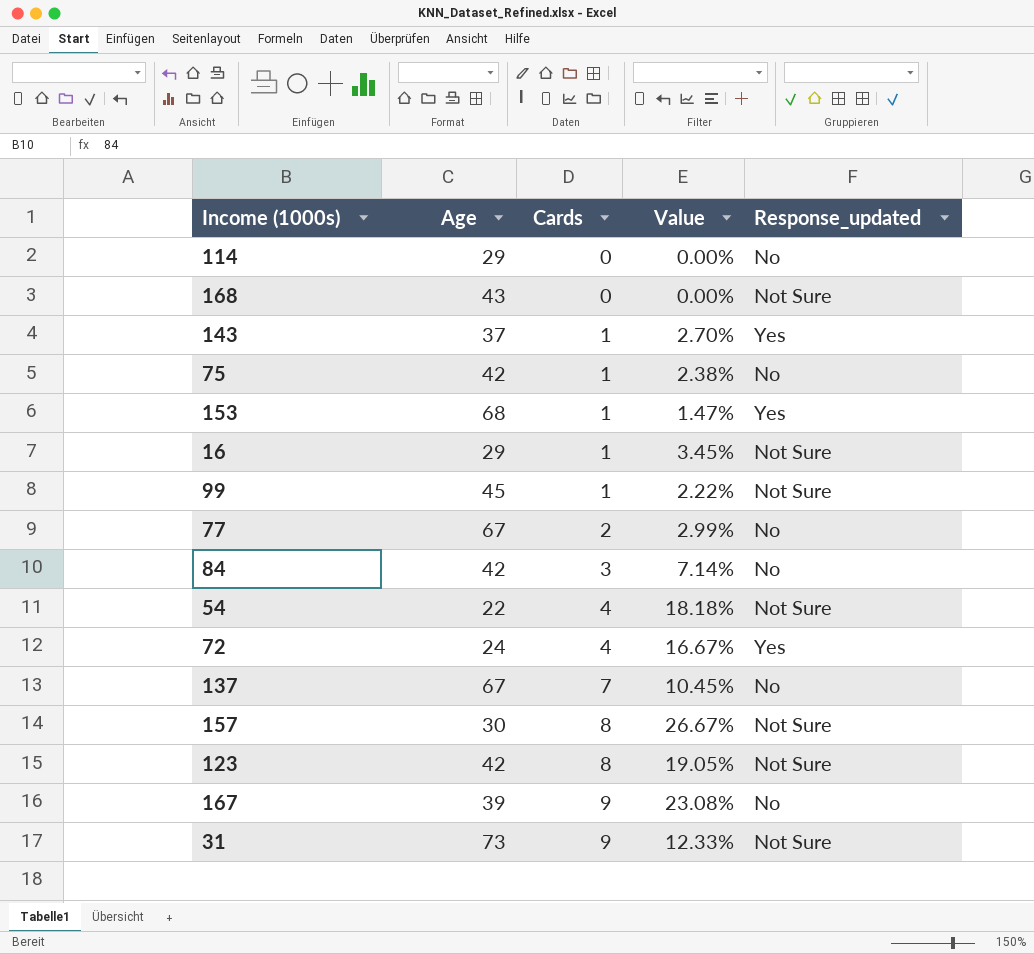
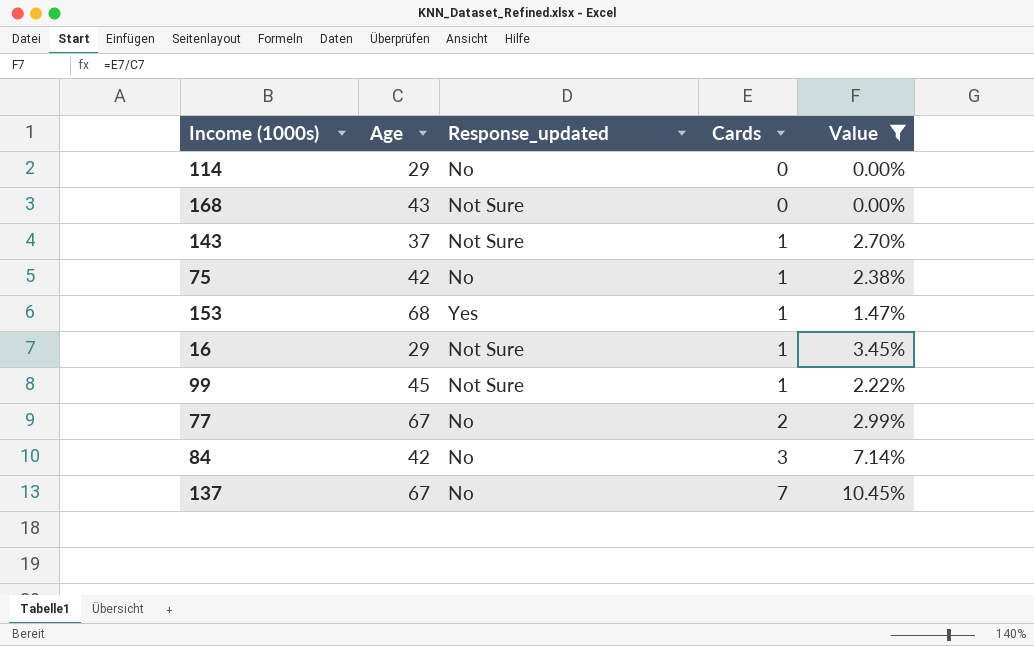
filter: none -> Value <= 10.45%
column Response_updated | position: 5 -> 3
143 | Response_updated: Yes -> Not Sure

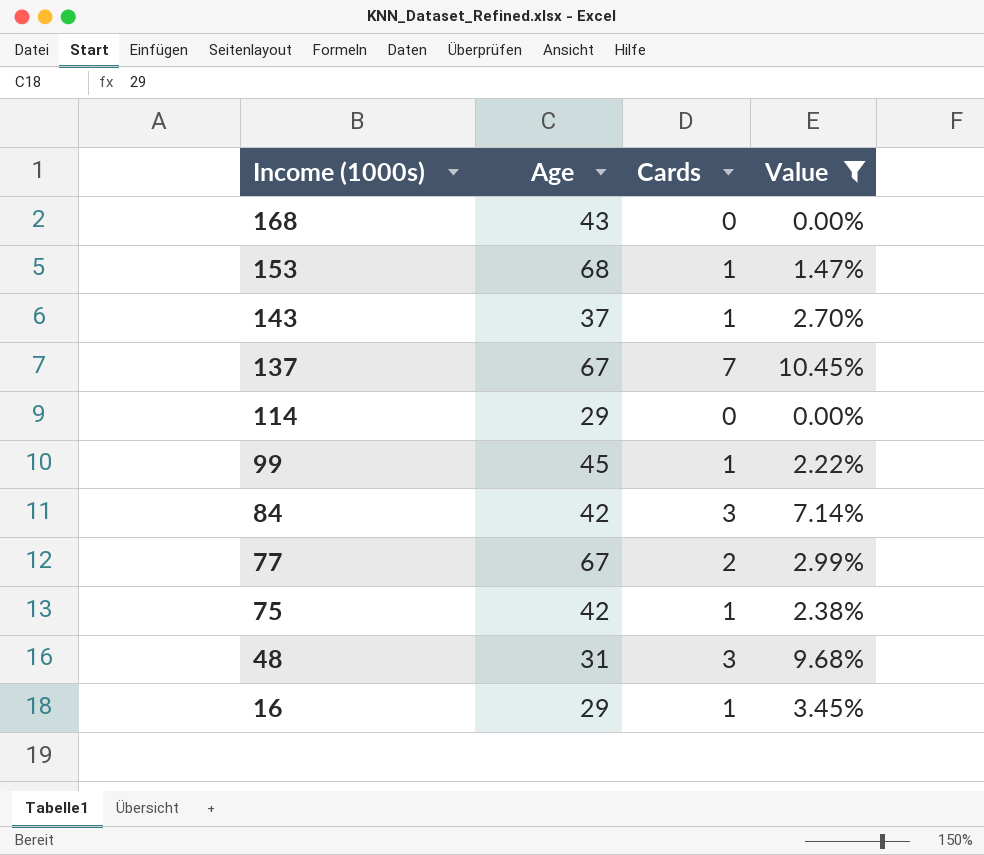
row order: Cards ascending -> Income (1000s) descending
column Response_updated | position: 3 -> none
row 48: none -> 31 | 3 | 9.68%

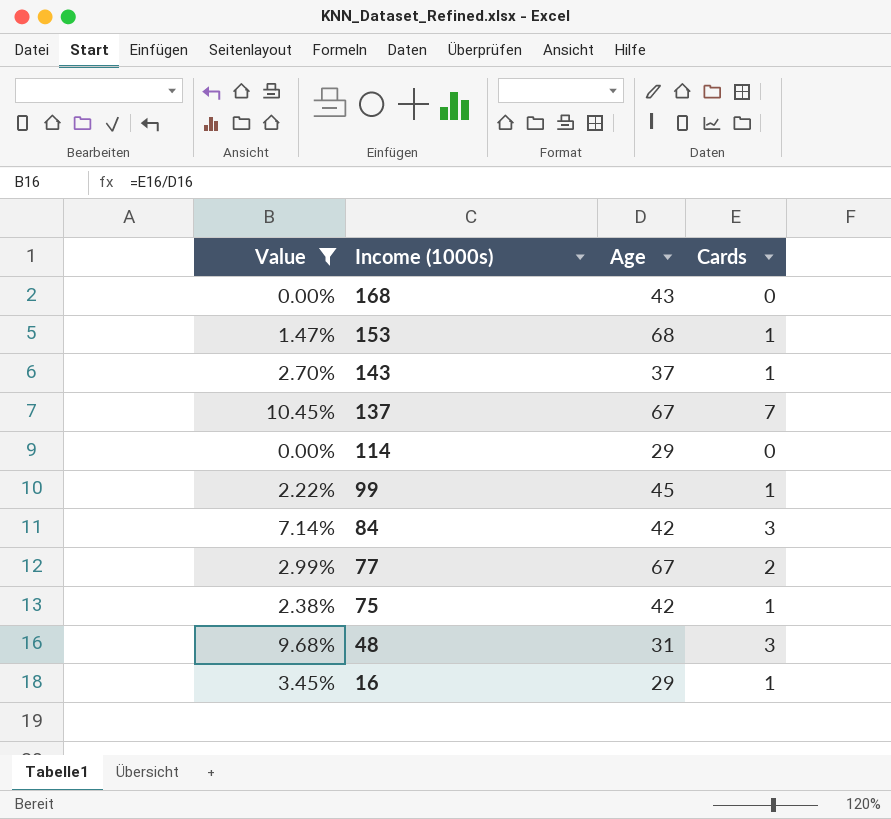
column Value | position: 4 -> 1

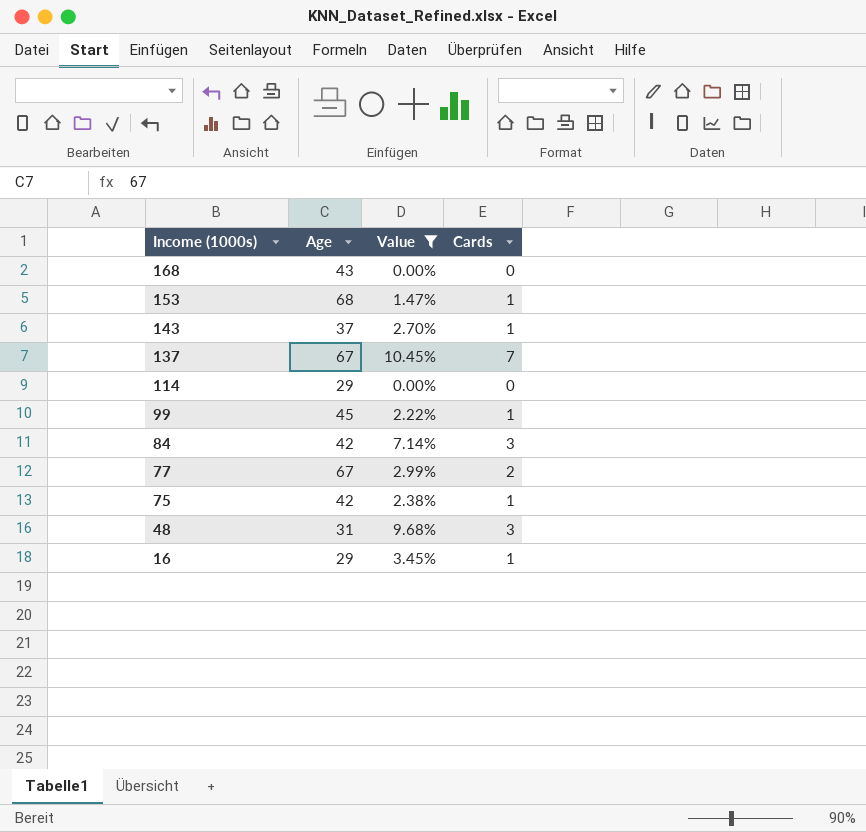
column Value | position: 1 -> 3

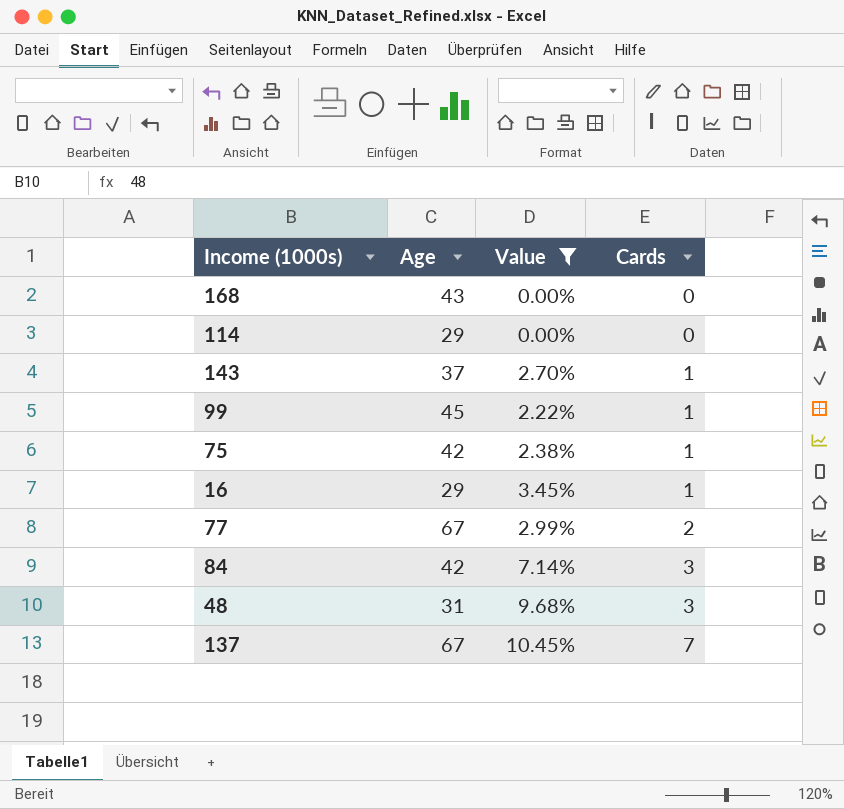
row order: Income (1000s) descending -> Cards ascending
row 153: 68 | 1.47% | 1 -> none

